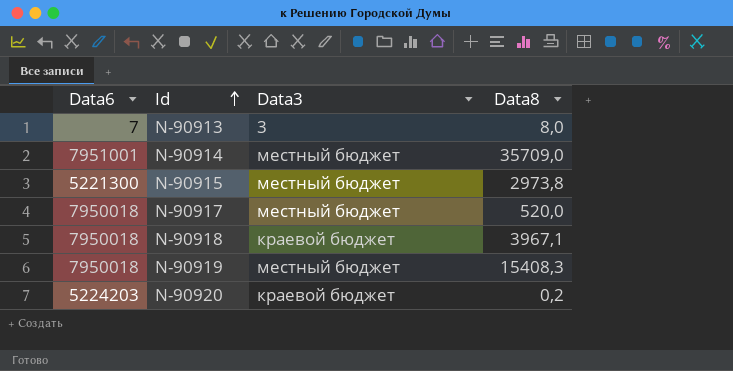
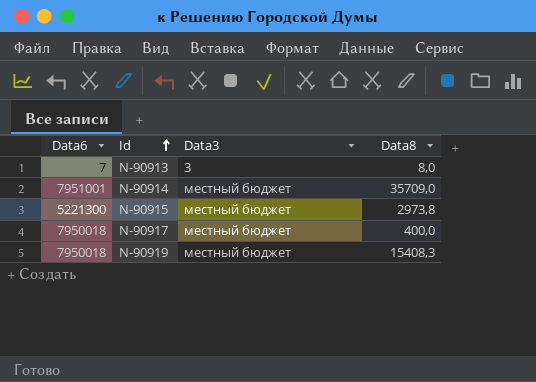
row N-90918: 7950018 | краевой бюджет | 3967,1 -> none
row N-90920: 5224203 | краевой бюджет | 0,2 -> none
N-90917 | Data8: 520,0 -> 400,0

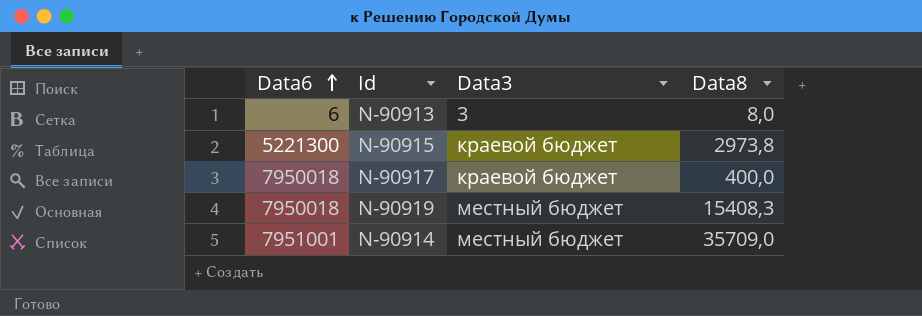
row order: Id ascending -> Data6 ascending
N-90913 | Data6: 7 -> 6
N-90915 | Data3: местный бюджет -> краевой бюджет
N-90917 | Data3: местный бюджет -> краевой бюджет

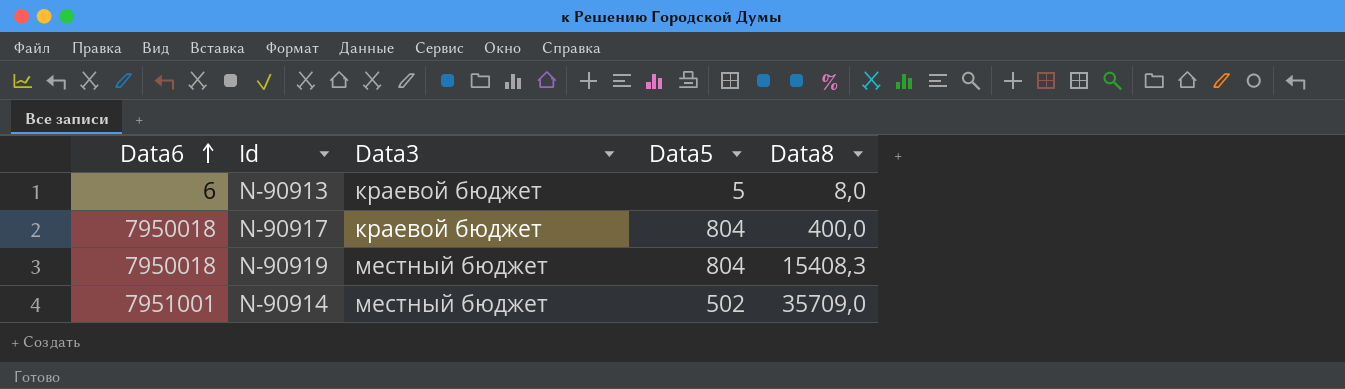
column Data5 | position: none -> 4
row N-90915: 5221300 | краевой бюджет | 2973,8 -> none
N-90913 | Data3: 3 -> краевой бюджет

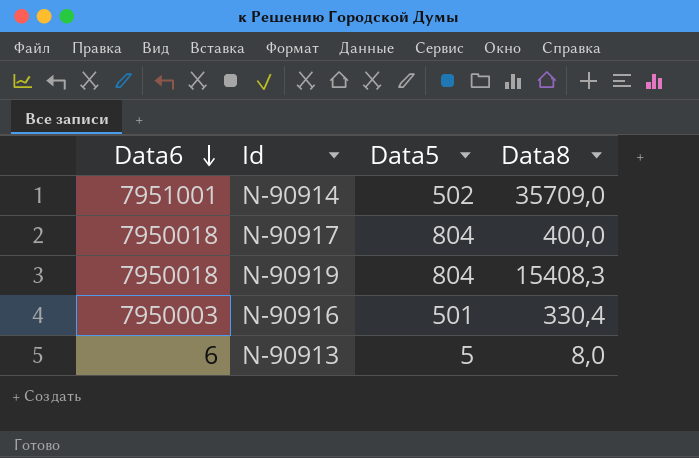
row order: Data6 ascending -> Data6 descending
column Data3 | position: 3 -> none
row N-90916: none -> 7950003 | 501 | 330,4

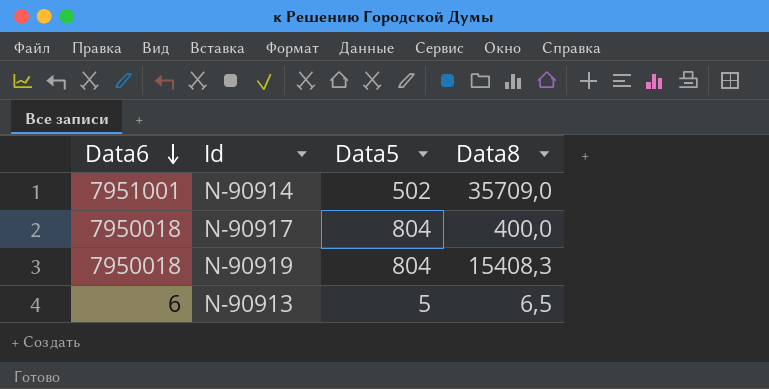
row N-90916: 7950003 | 501 | 330,4 -> none
N-90913 | Data8: 8,0 -> 6,5

